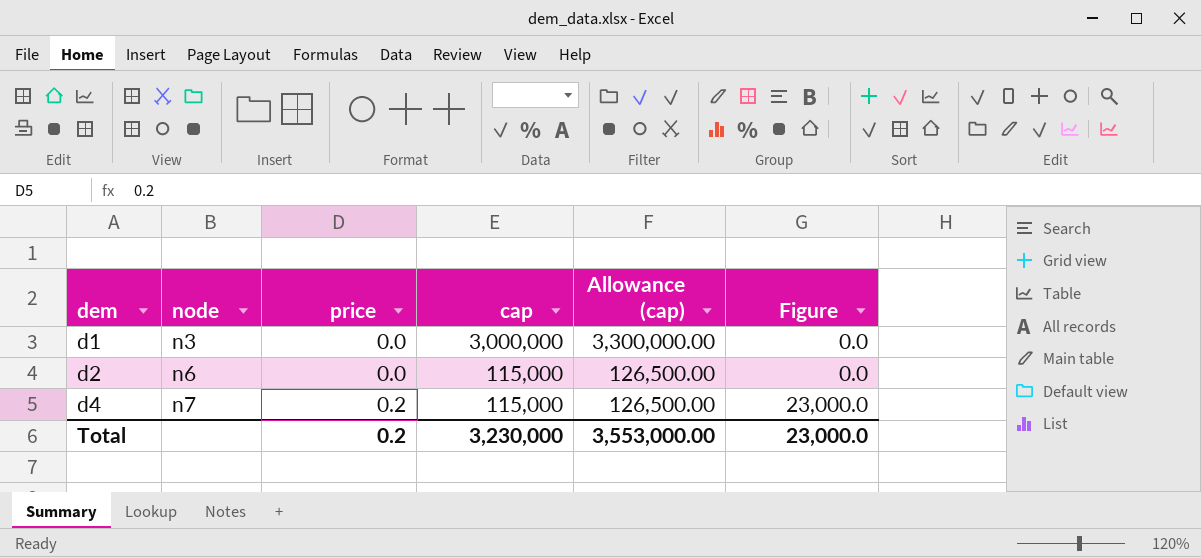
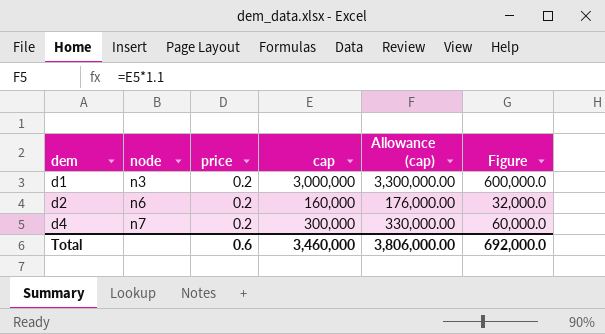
d1 | price: 0.0 -> 0.2
d1 | Figure: 0.0 -> 600,000.0
d2 | price: 0.0 -> 0.2
d2 | cap: 115,000 -> 160,000
d2 | Allowance (cap): 126,500.00 -> 176,000.00
d2 | Figure: 0.0 -> 32,000.0
d4 | cap: 115,000 -> 300,000
d4 | Allowance (cap): 126,500.00 -> 330,000.00
d4 | Figure: 23,000.0 -> 60,000.0
Total | price: 0.2 -> 0.6
Total | cap: 3,230,000 -> 3,460,000
Total | Allowance (cap): 3,553,000.00 -> 3,806,000.00
Total | Figure: 23,000.0 -> 692,000.0

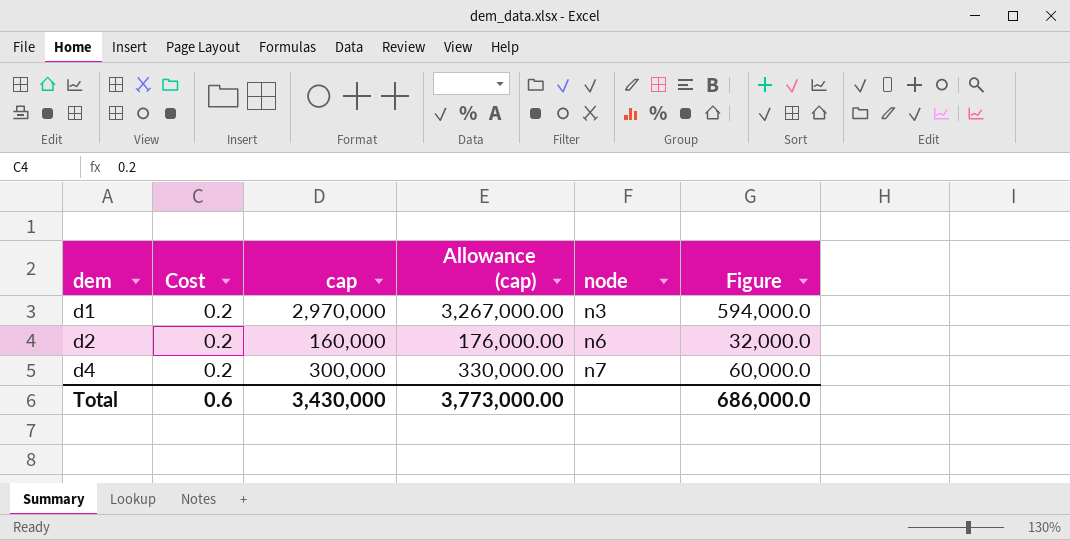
column name: price -> Cost
column node | position: 2 -> 5
d1 | cap: 3,000,000 -> 2,970,000
d1 | Allowance (cap): 3,300,000.00 -> 3,267,000.00
d1 | Figure: 600,000.0 -> 594,000.0
Total | cap: 3,460,000 -> 3,430,000
Total | Allowance (cap): 3,806,000.00 -> 3,773,000.00
Total | Figure: 692,000.0 -> 686,000.0

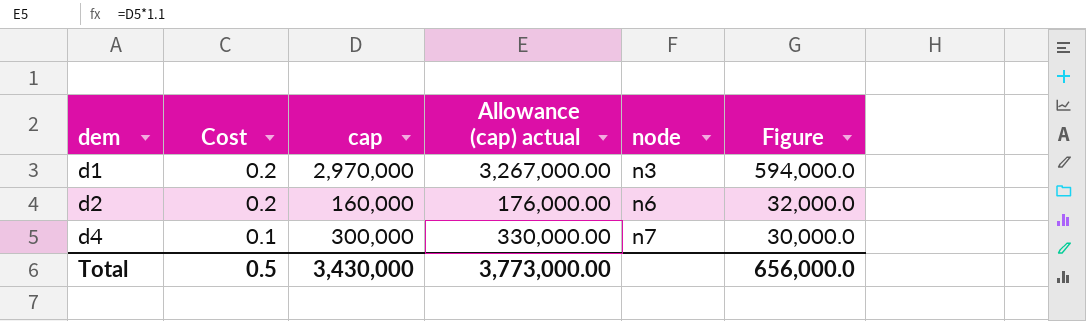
column name: Allowance (cap) -> Allowance (cap) actual
d4 | Cost: 0.2 -> 0.1
d4 | Figure: 60,000.0 -> 30,000.0
Total | Cost: 0.6 -> 0.5
Total | Figure: 686,000.0 -> 656,000.0

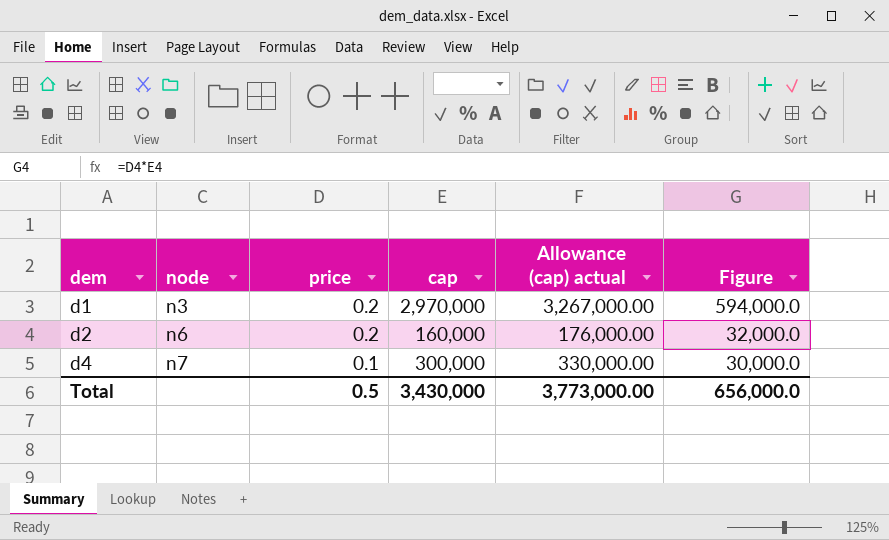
column node | position: 5 -> 2
column name: Cost -> price

